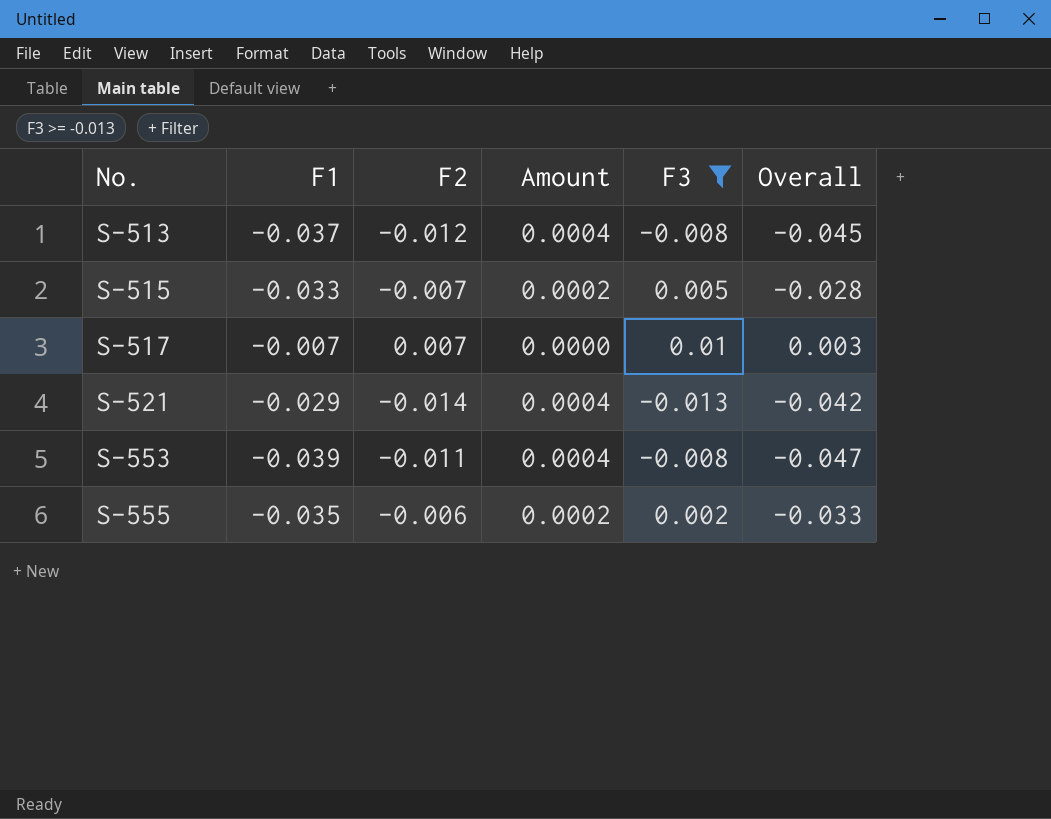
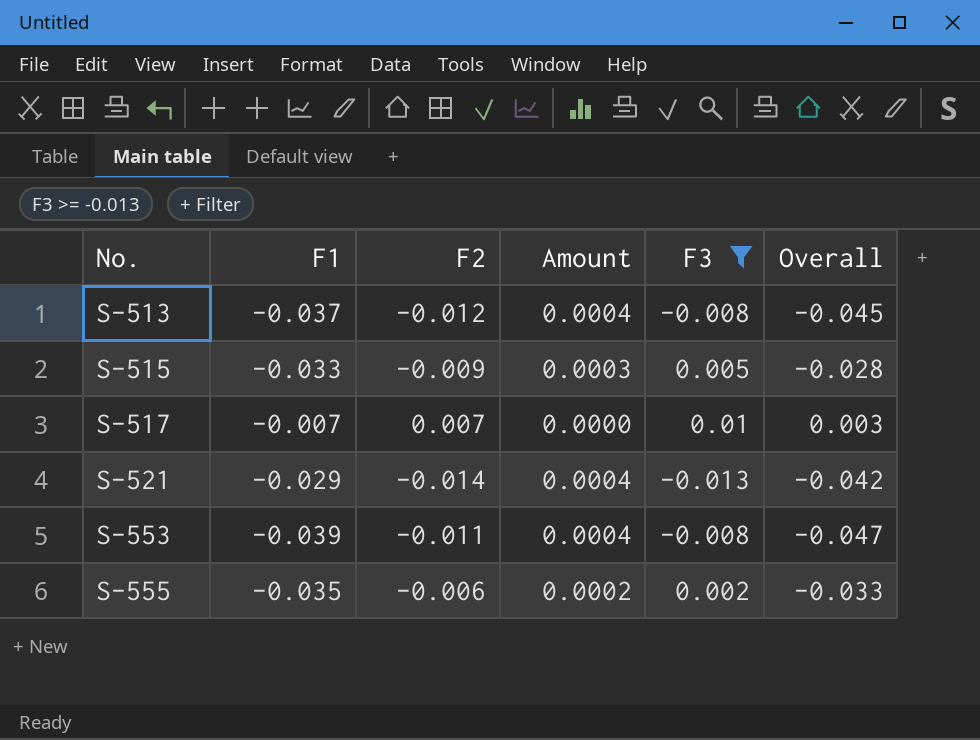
S-515 | F2: -0.007 -> -0.009
S-515 | Amount: 0.0002 -> 0.0003

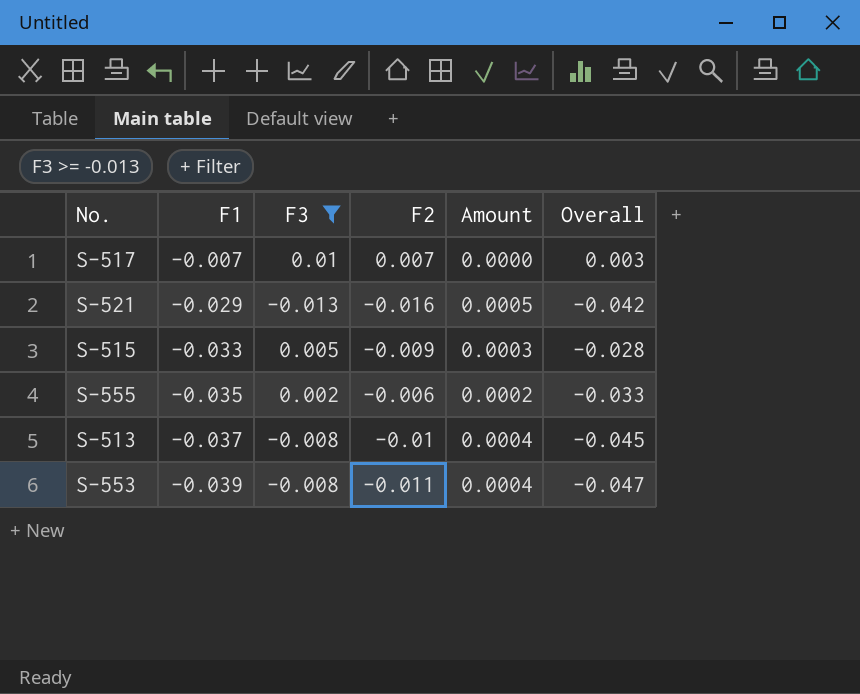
row order: No. ascending -> F1 descending
column F3 | position: 5 -> 3
S-521 | F2: -0.014 -> -0.016
S-521 | Amount: 0.0004 -> 0.0005
S-513 | F2: -0.012 -> -0.01

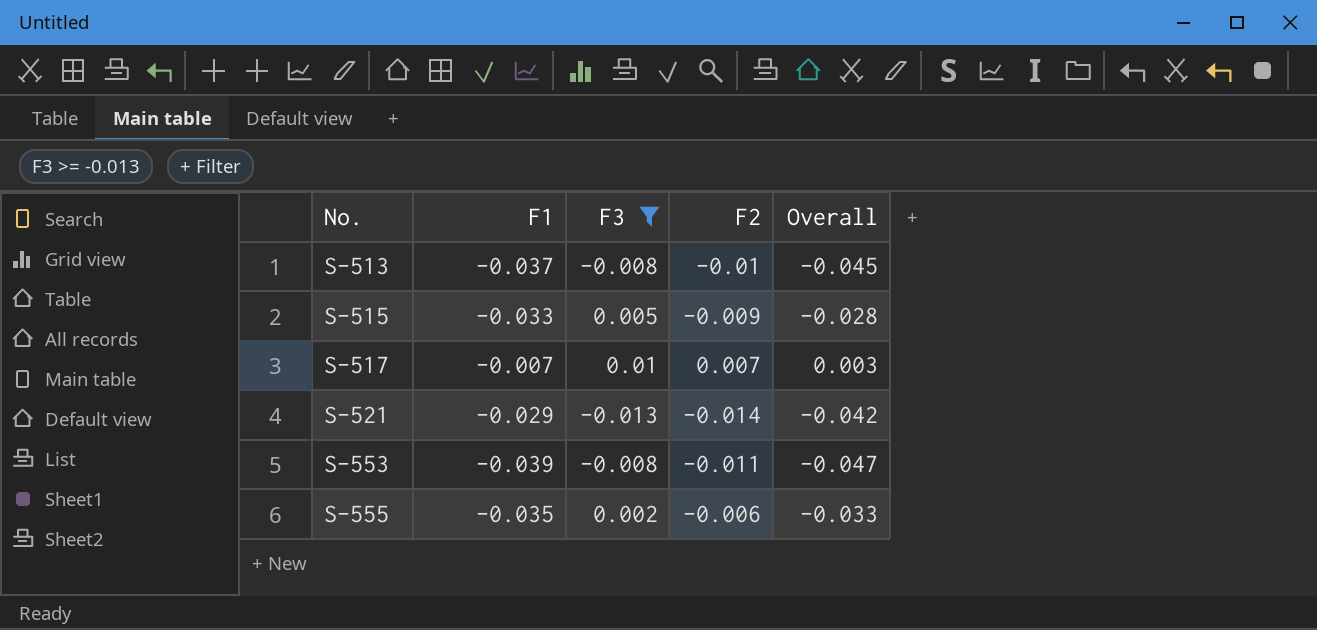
row order: F1 descending -> No. ascending
column Amount | formula: [F1] * [F2] -> none
S-521 | F2: -0.016 -> -0.014

